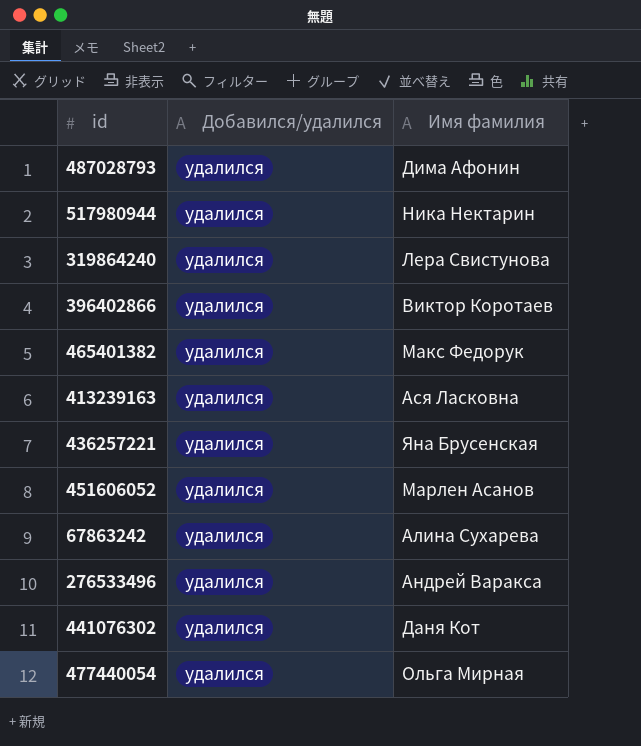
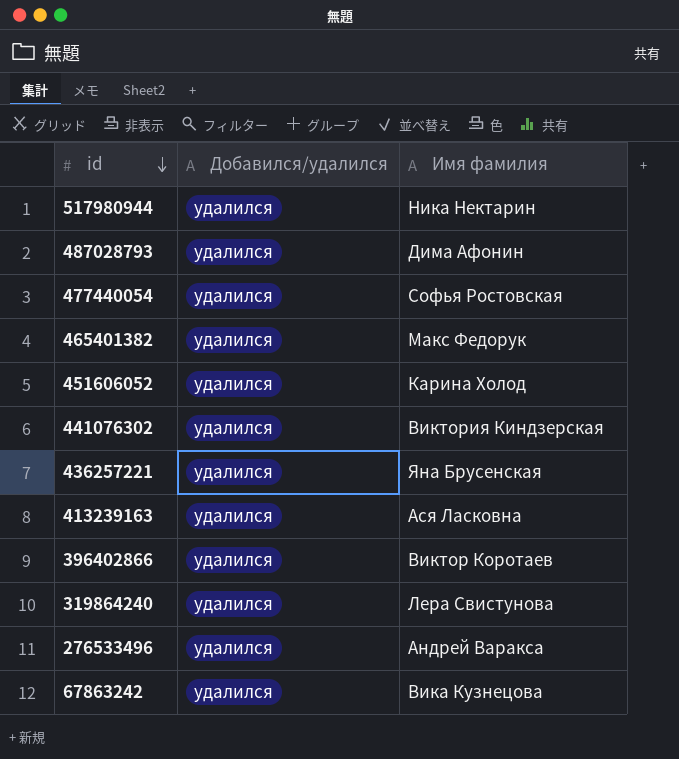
row order: none -> id descending
477440054 | Имя фамилия: Ольга Мирная -> Софья Ростовская
451606052 | Имя фамилия: Марлен Асанов -> Карина Холод
441076302 | Имя фамилия: Даня Кот -> Виктория Киндзерская
67863242 | Имя фамилия: Алина Сухарева -> Вика Кузнецова

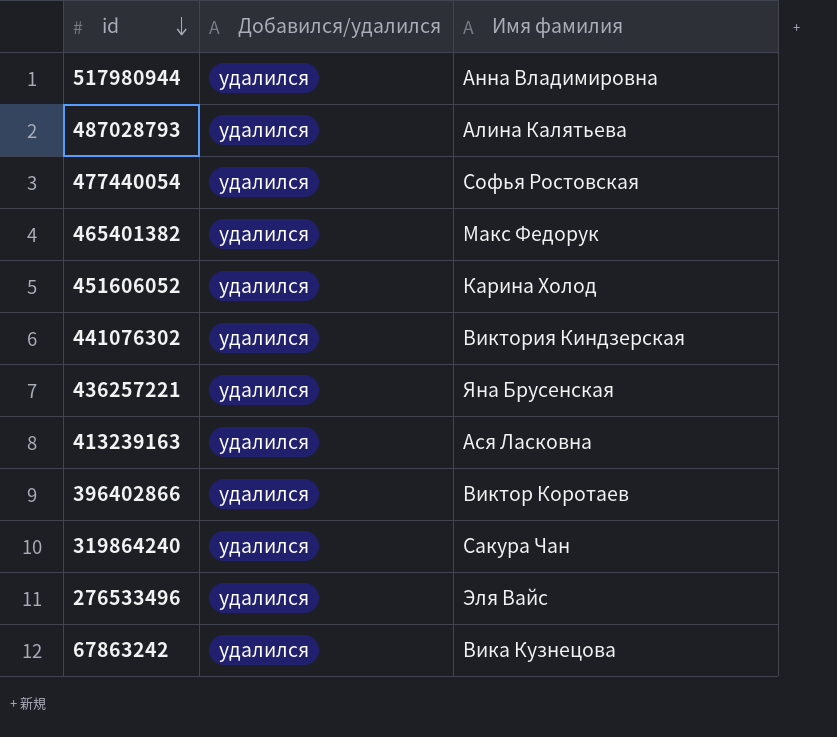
517980944 | Имя фамилия: Ника Нектарин -> Анна Владимировна
487028793 | Имя фамилия: Дима Афонин -> Алина Калятьева
319864240 | Имя фамилия: Лера Свистунова -> Сакура Чан
276533496 | Имя фамилия: Андрей Варакса -> Эля Вайс

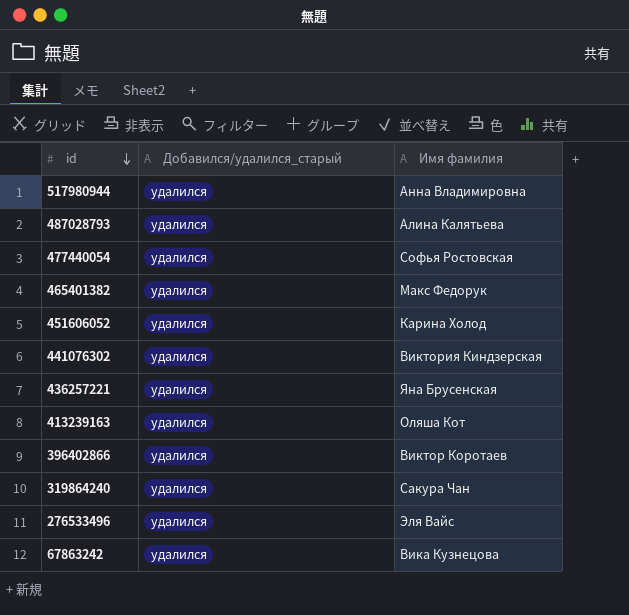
column name: Добавился/удалился -> Добавился/удалился_старый
413239163 | Имя фамилия: Ася Ласковна -> Оляша Кот

